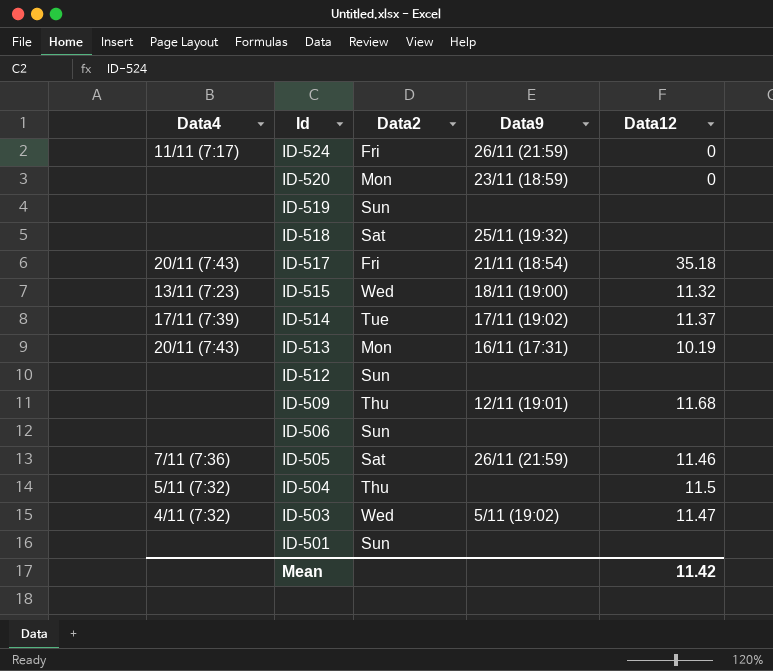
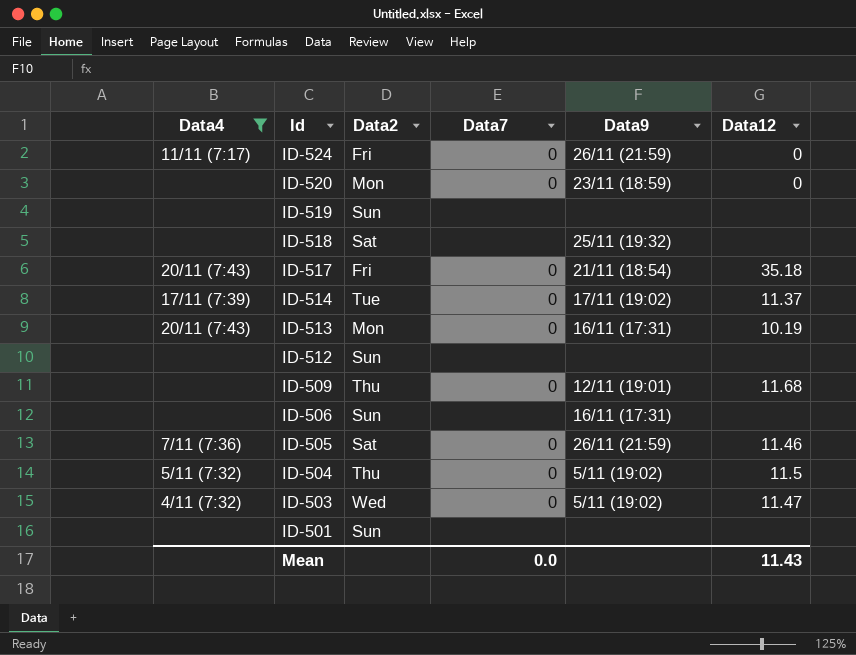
filter: none -> Data4 != 13/11 (7:23)
column Data7 | position: none -> 4
ID-506 | Data9: none -> 16/11 (17:31)
ID-504 | Data9: none -> 5/11 (19:02)
Mean | Data12: 11.42 -> 11.43

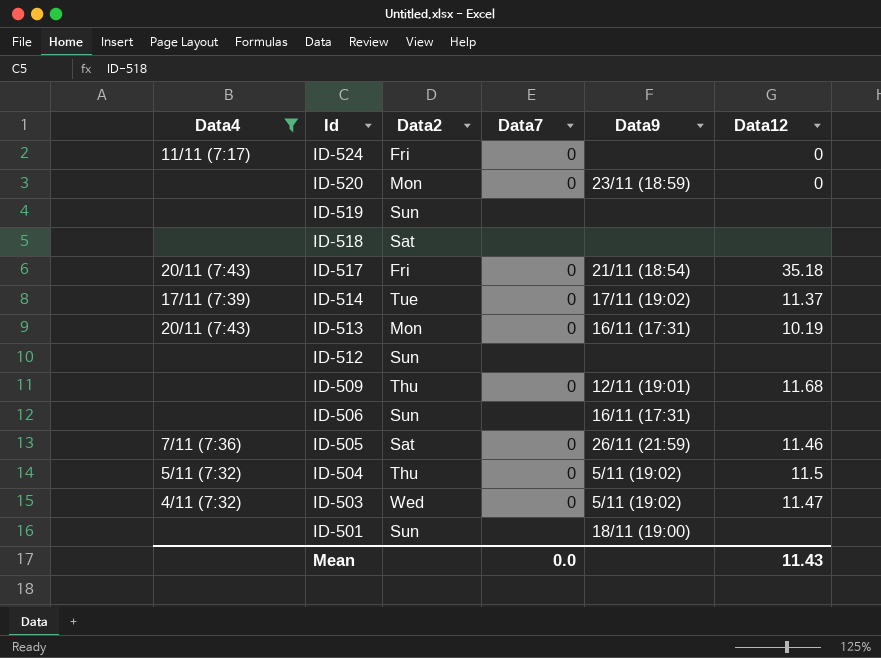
ID-524 | Data9: 26/11 (21:59) -> none
ID-518 | Data9: 25/11 (19:32) -> none
ID-501 | Data9: none -> 18/11 (19:00)

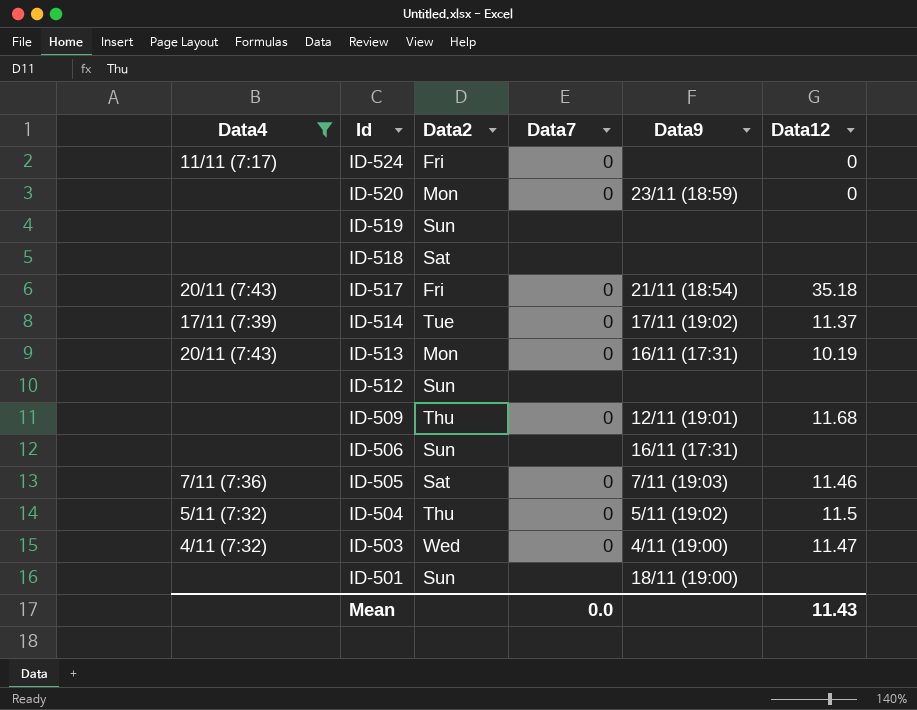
ID-505 | Data9: 26/11 (21:59) -> 7/11 (19:03)
ID-503 | Data9: 5/11 (19:02) -> 4/11 (19:00)

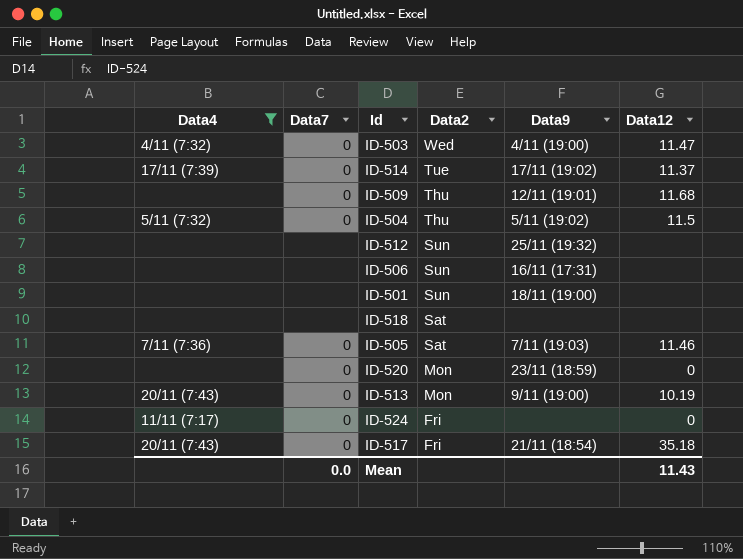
row order: Id descending -> Data2 descending
column Data7 | position: 4 -> 2
row ID-519: none | Sun | none | none | none -> none
ID-512 | Data9: none -> 25/11 (19:32)
ID-513 | Data9: 16/11 (17:31) -> 9/11 (19:00)

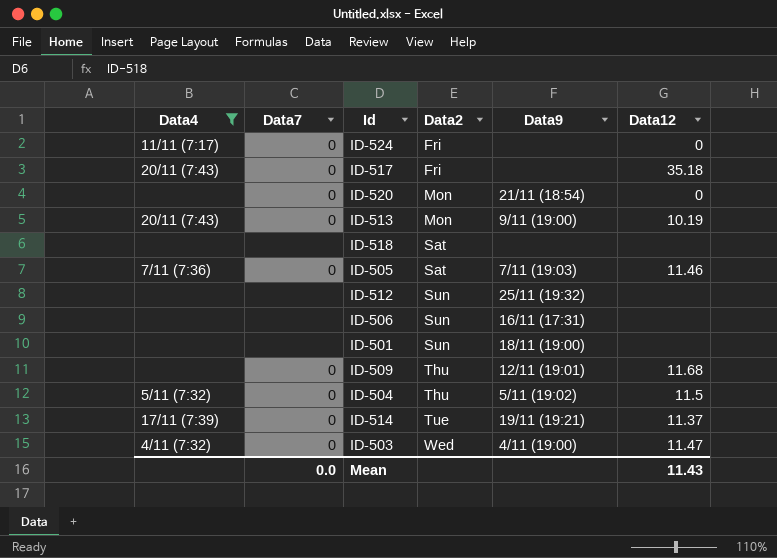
row order: Data2 descending -> Data2 ascending
ID-517 | Data9: 21/11 (18:54) -> none
ID-520 | Data9: 23/11 (18:59) -> 21/11 (18:54)
ID-514 | Data9: 17/11 (19:02) -> 19/11 (19:21)

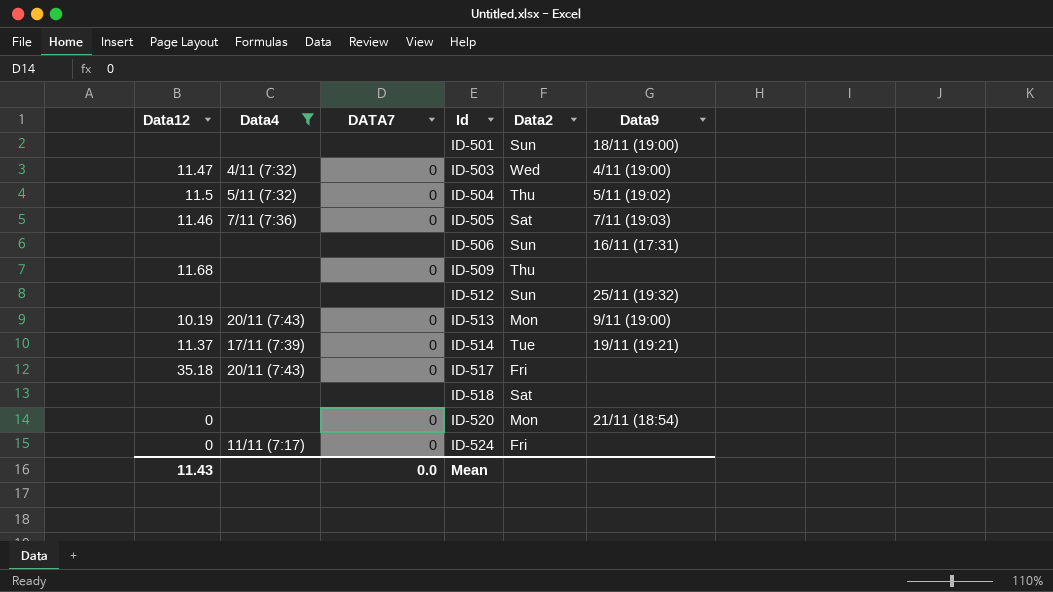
row order: Data2 ascending -> Id ascending
column Data12 | position: 6 -> 1
column name: Data7 -> DATA7
ID-509 | Data9: 12/11 (19:01) -> none

